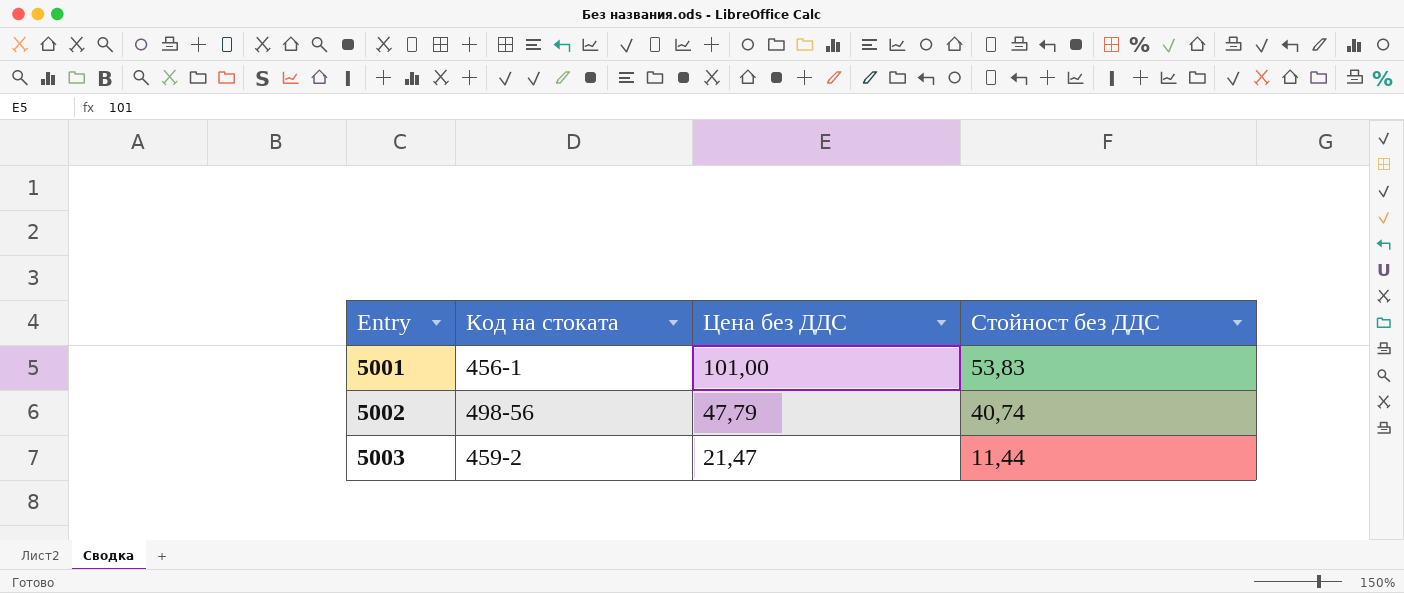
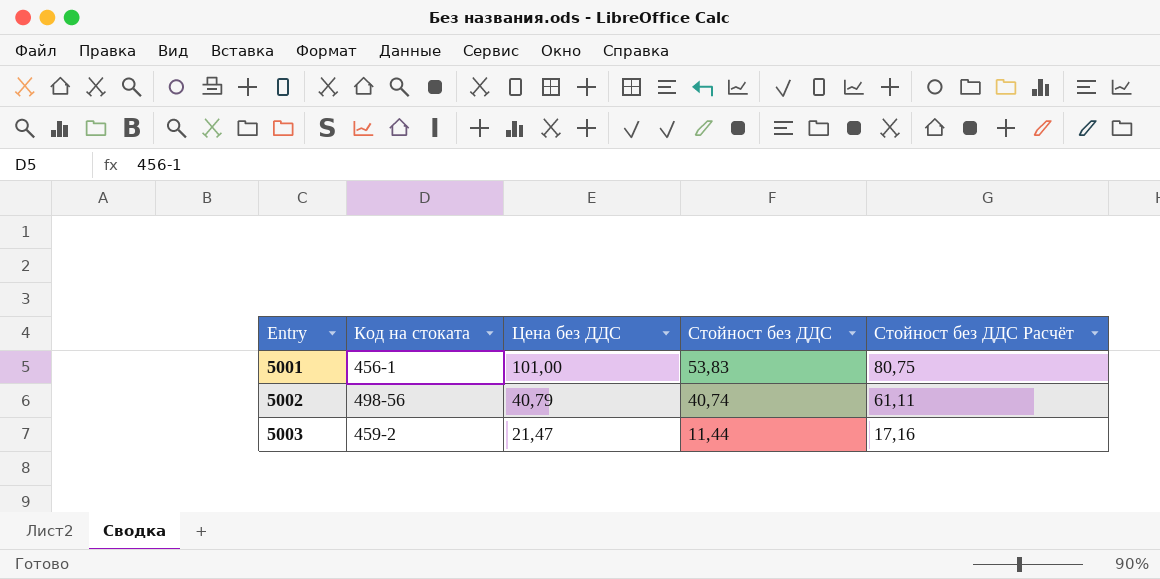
column Стойност без ДДС Расчёт | formula: none -> [Стойност без ДДС] * 1,5
5002 | Цена без ДДС: 47,79 -> 40,79

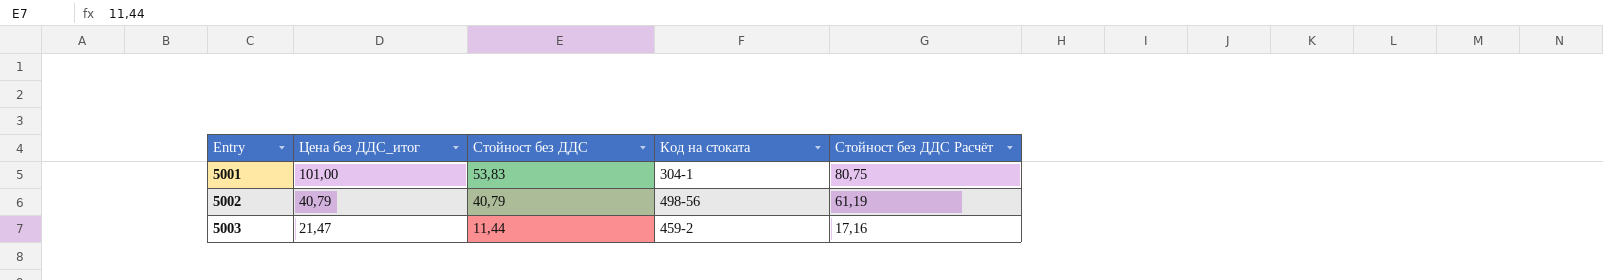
column name: Цена без ДДС -> Цена без ДДС_итог
column Код на стоката | position: 2 -> 4
5001 | Код на стоката: 456-1 -> 304-1
5002 | Стойност без ДДС: 40,74 -> 40,79
5002 | Стойност без ДДС Расчёт: 61,11 -> 61,19

